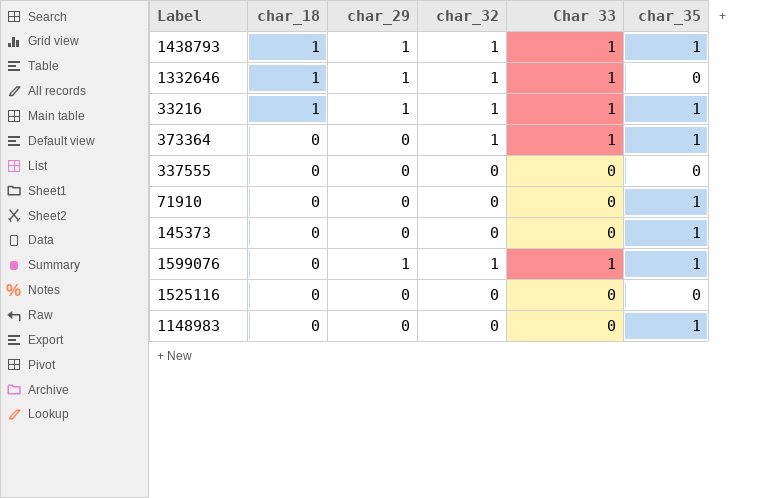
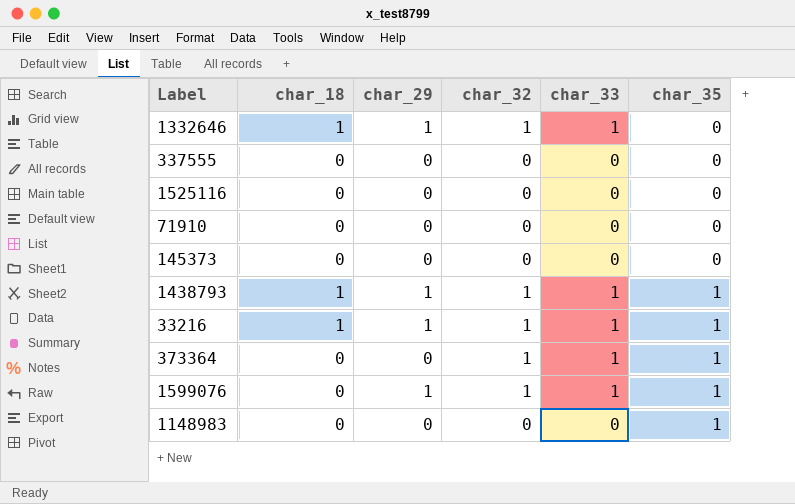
row order: char_18 descending -> char_35 ascending
column name: Char 33 -> char_33
71910 | char_35: 1 -> 0
145373 | char_35: 1 -> 0

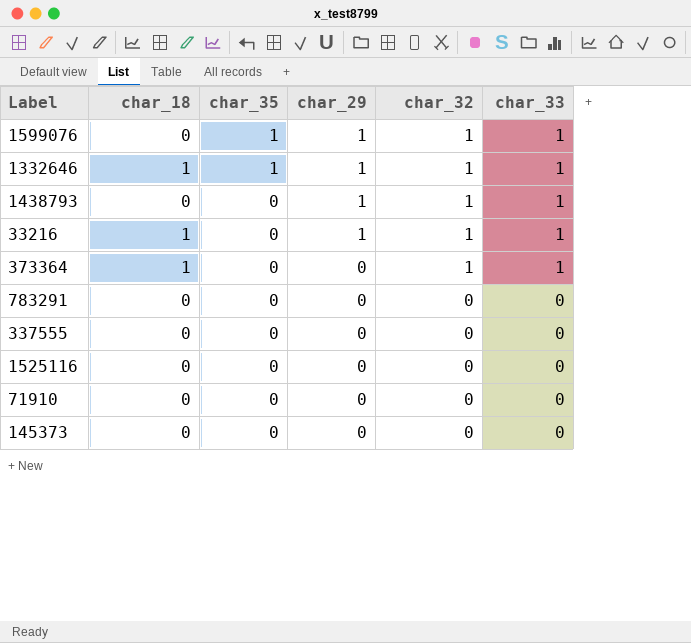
row order: char_35 ascending -> char_35 descending
column char_35 | position: 6 -> 3
row 1148983: 0 | 0 | 0 | 0 | 1 -> none
1332646 | char_35: 0 -> 1
1438793 | char_18: 1 -> 0
1438793 | char_35: 1 -> 0
33216 | char_35: 1 -> 0
373364 | char_18: 0 -> 1
373364 | char_35: 1 -> 0
row 783291: none -> 0 | 0 | 0 | 0 | 0

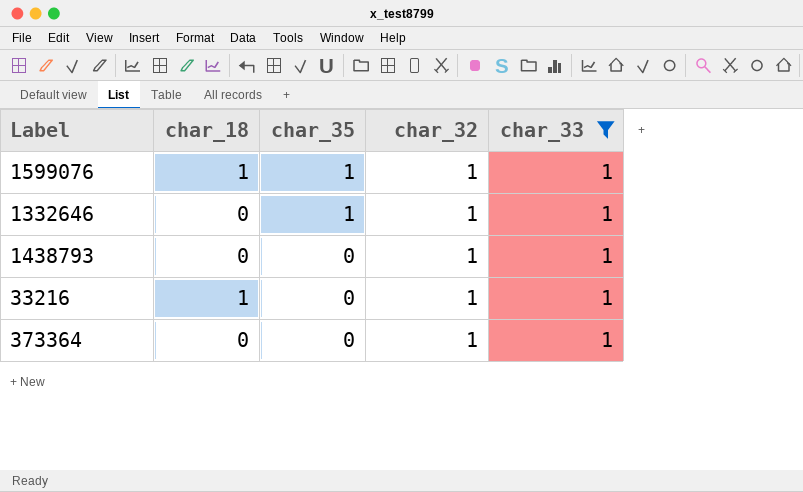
filter: none -> char_33 = 1
column char_29 | position: 4 -> none
1599076 | char_18: 0 -> 1
1332646 | char_18: 1 -> 0
373364 | char_18: 1 -> 0

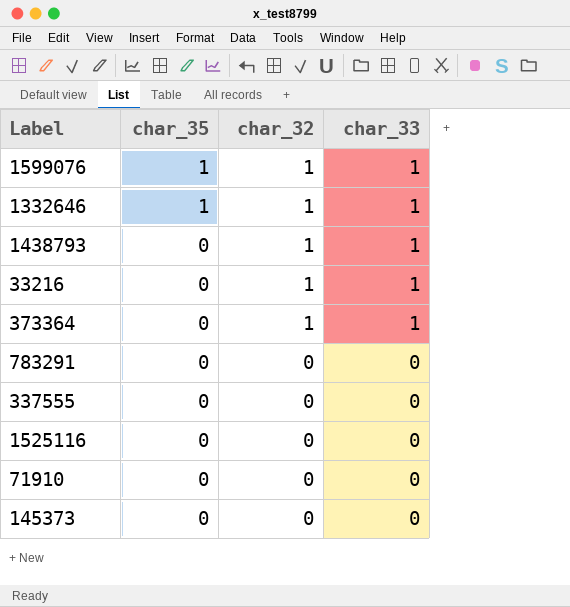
filter: char_33 = 1 -> none
column char_18 | position: 2 -> none

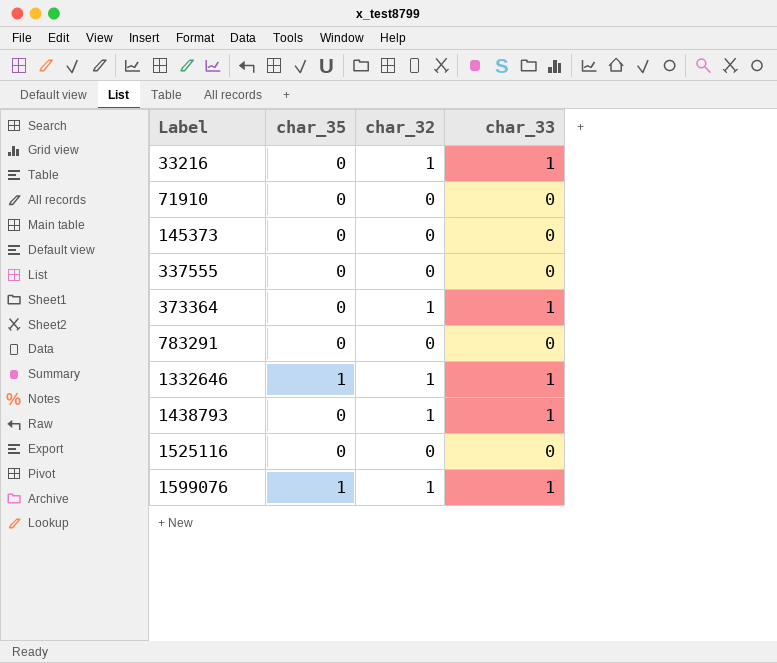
row order: char_35 descending -> Label ascending

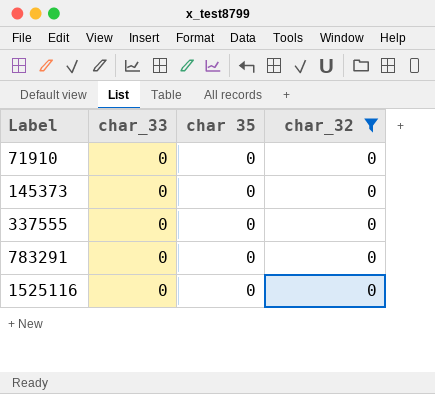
filter: none -> char_32 = 0
column char_33 | position: 4 -> 2
column name: char_35 -> char 35

